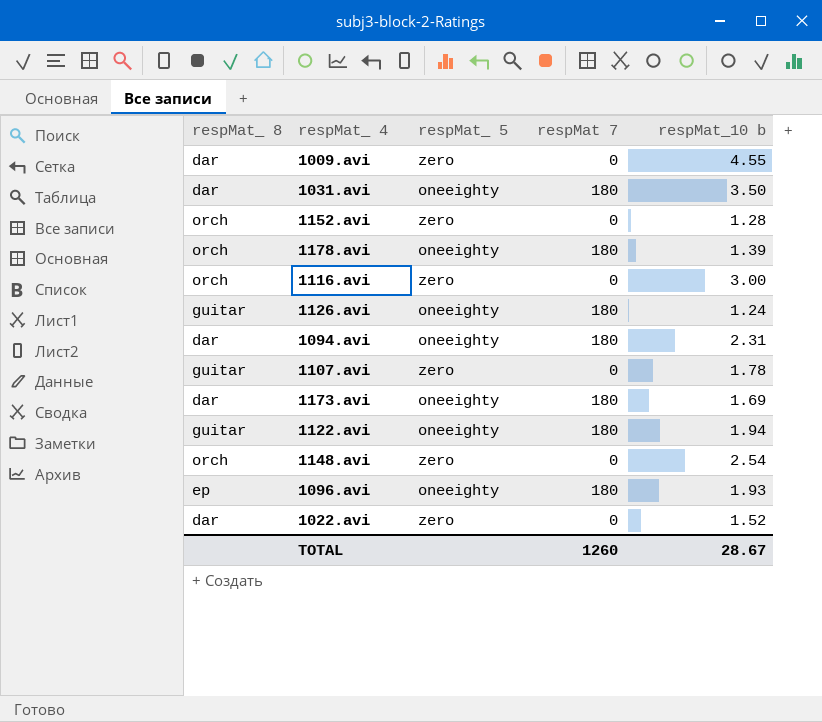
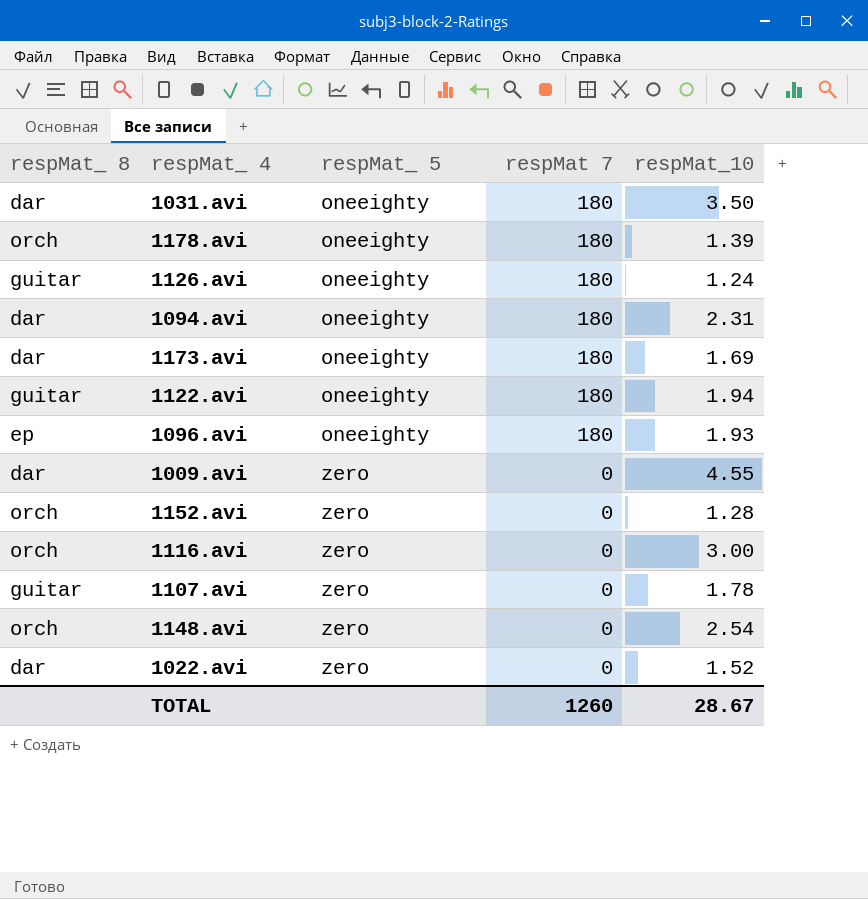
row order: none -> respMat_ 5 ascending
column name: respMat_10 b -> respMat_10

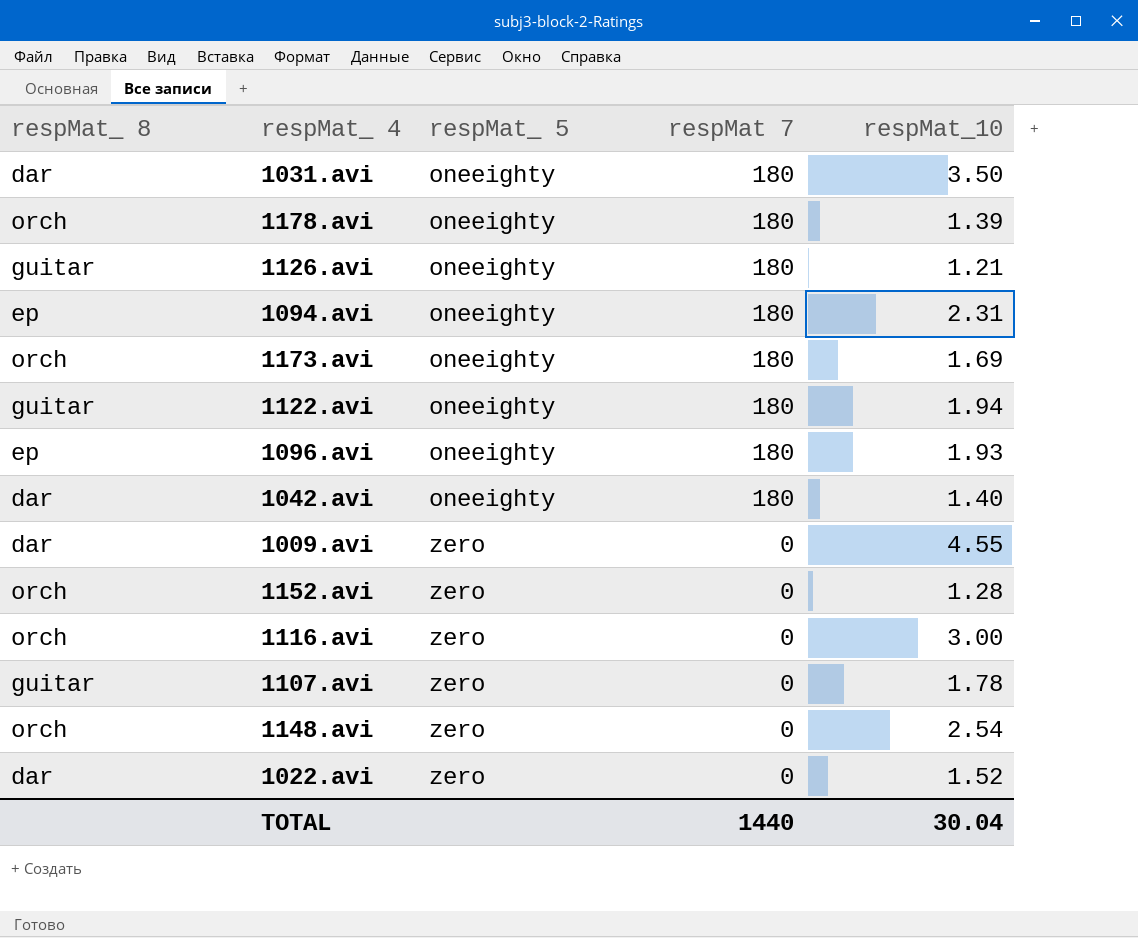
1126.avi | respMat_10: 1.24 -> 1.21
1094.avi | respMat_ 8: dar -> ep
1173.avi | respMat_ 8: dar -> orch
row 1042.avi: none -> dar | oneeighty | 180 | 1.40
TOTAL | respMat 7: 1260 -> 1440
TOTAL | respMat_10: 28.67 -> 30.04

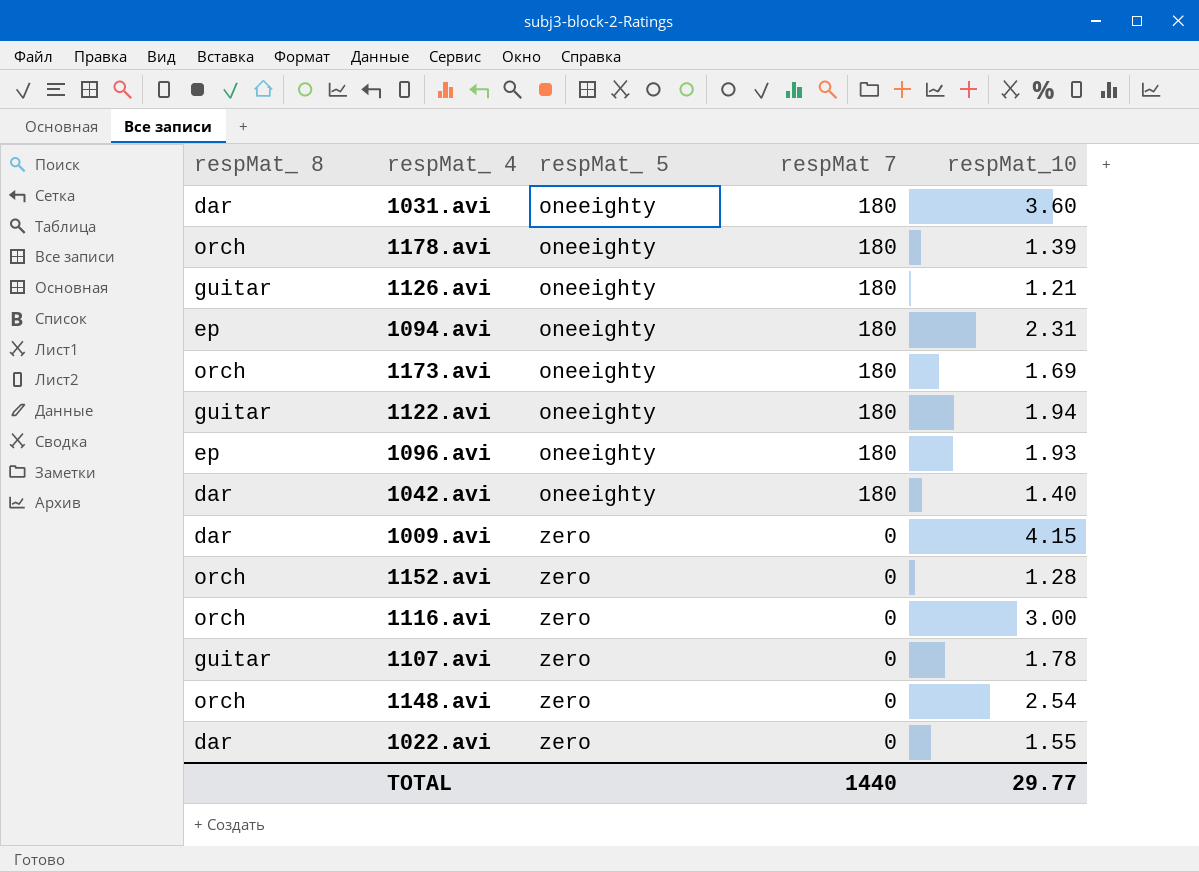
1031.avi | respMat_10: 3.50 -> 3.60
1009.avi | respMat_10: 4.55 -> 4.15
1022.avi | respMat_10: 1.52 -> 1.55
TOTAL | respMat_10: 30.04 -> 29.77

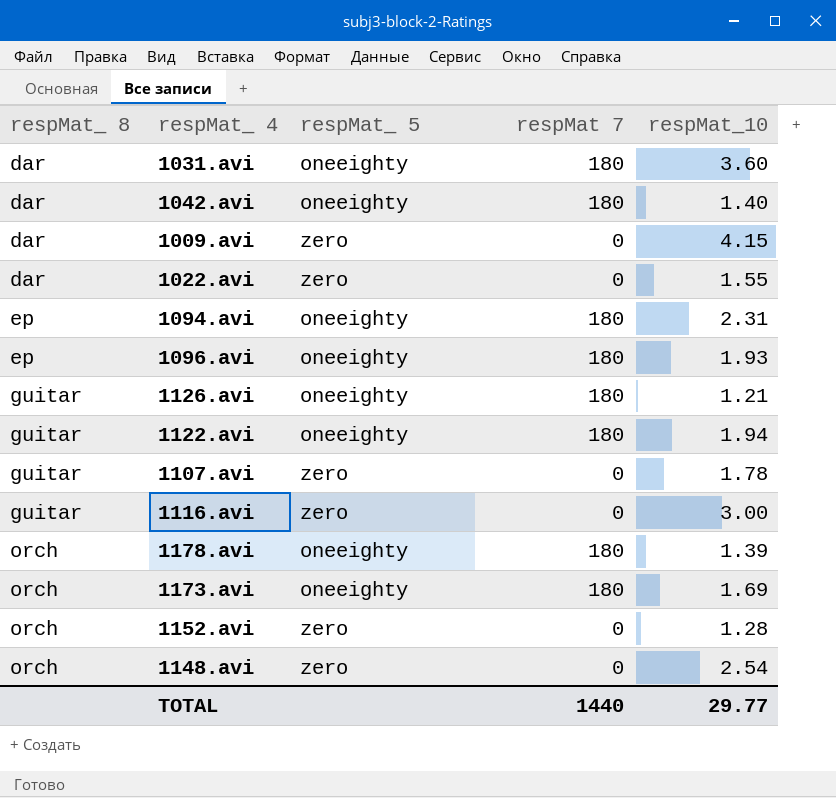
row order: respMat_ 5 ascending -> respMat_ 8 ascending
1116.avi | respMat_ 8: orch -> guitar

